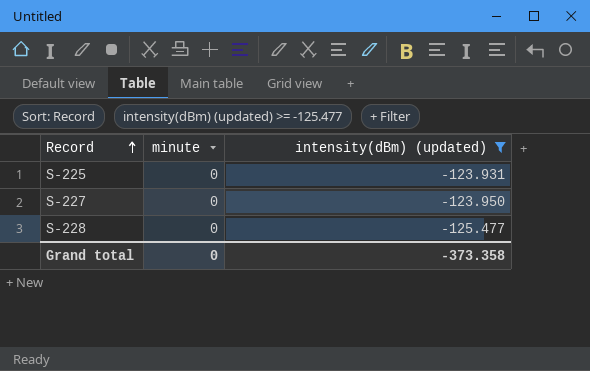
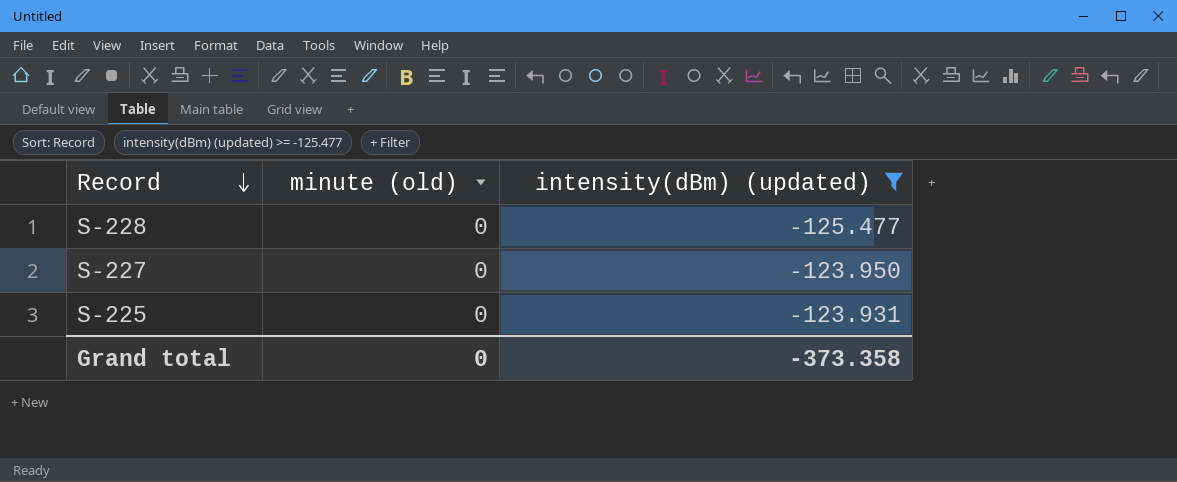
row order: Record ascending -> Record descending
column name: minute -> minute (old)

